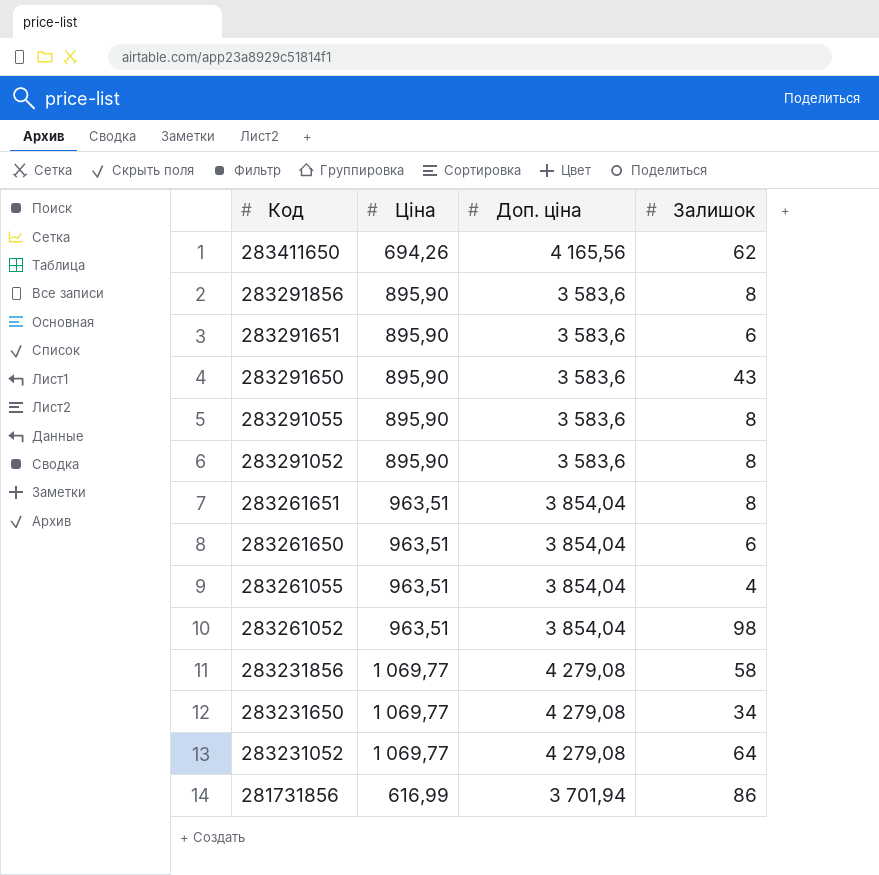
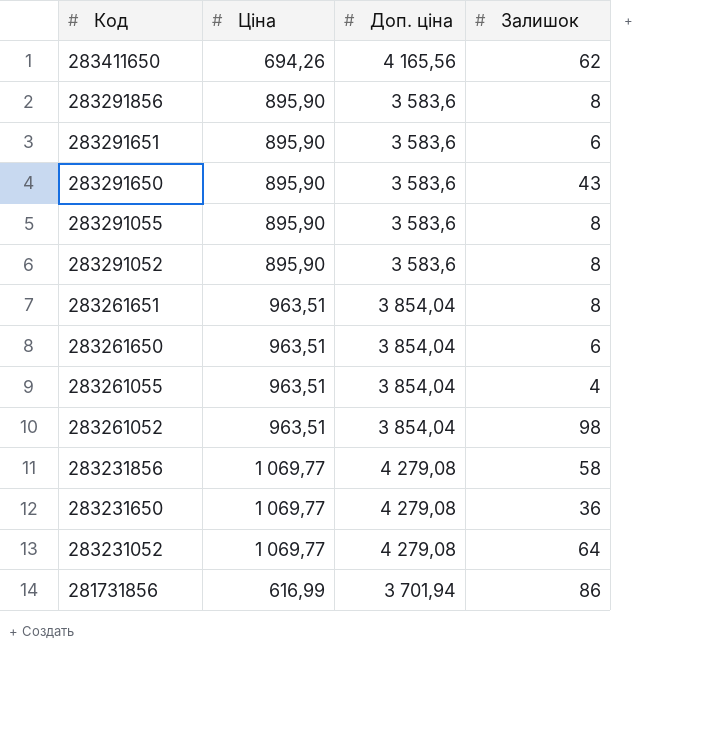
283231650 | Залишок: 34 -> 36

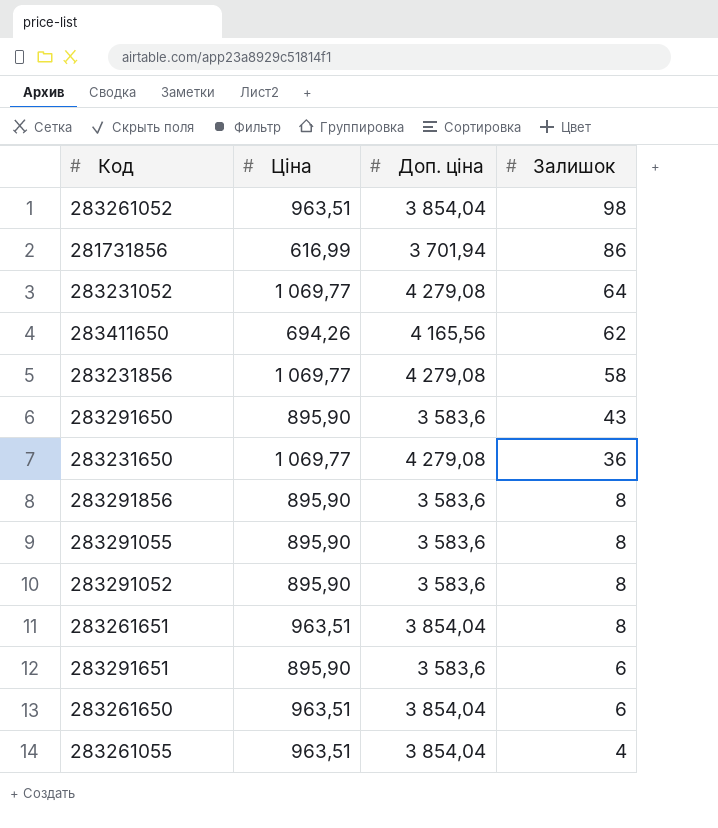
row order: Код descending -> Залишок descending

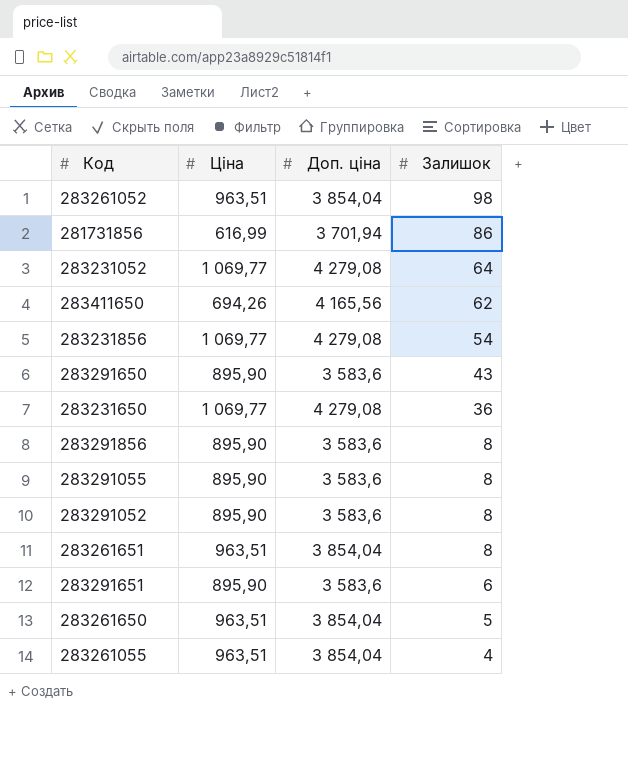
283231856 | Залишок: 58 -> 54
283261650 | Залишок: 6 -> 5

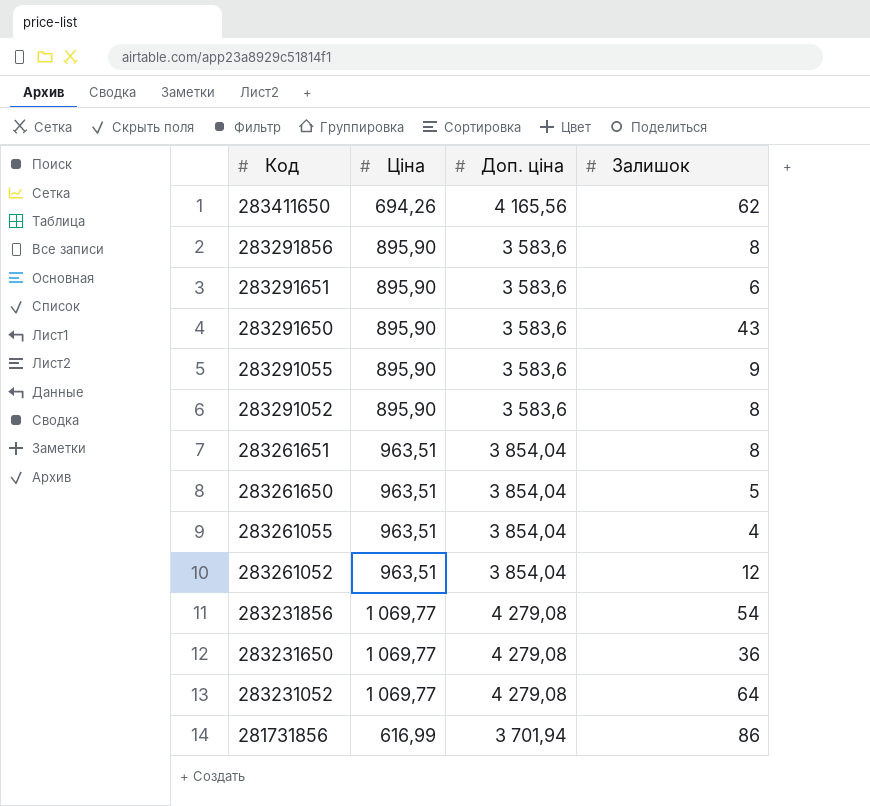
row order: Залишок descending -> Код descending
283291055 | Залишок: 8 -> 9
283261052 | Залишок: 98 -> 12

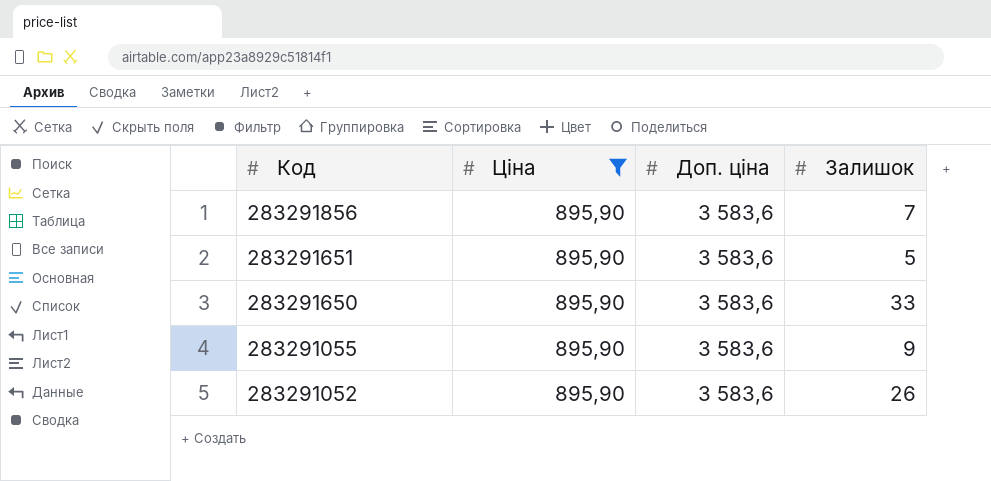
filter: none -> Ціна = 895,90
283291856 | Залишок: 8 -> 7
283291651 | Залишок: 6 -> 5
283291650 | Залишок: 43 -> 33
283291052 | Залишок: 8 -> 26

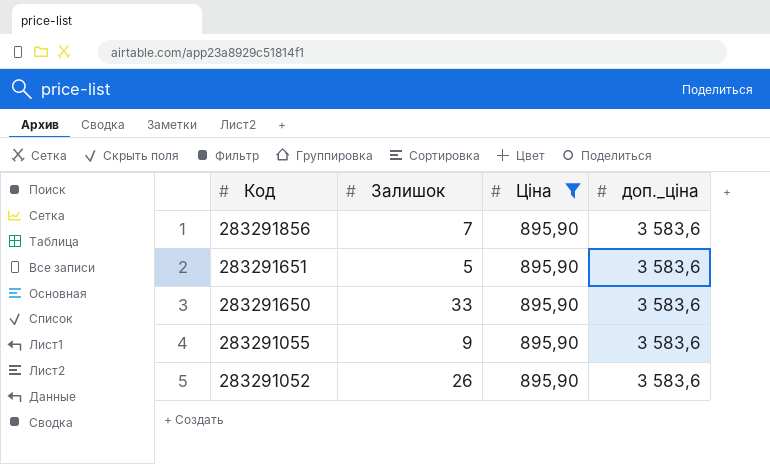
column Залишок | position: 4 -> 2
column name: Доп. ціна -> доп._ціна

